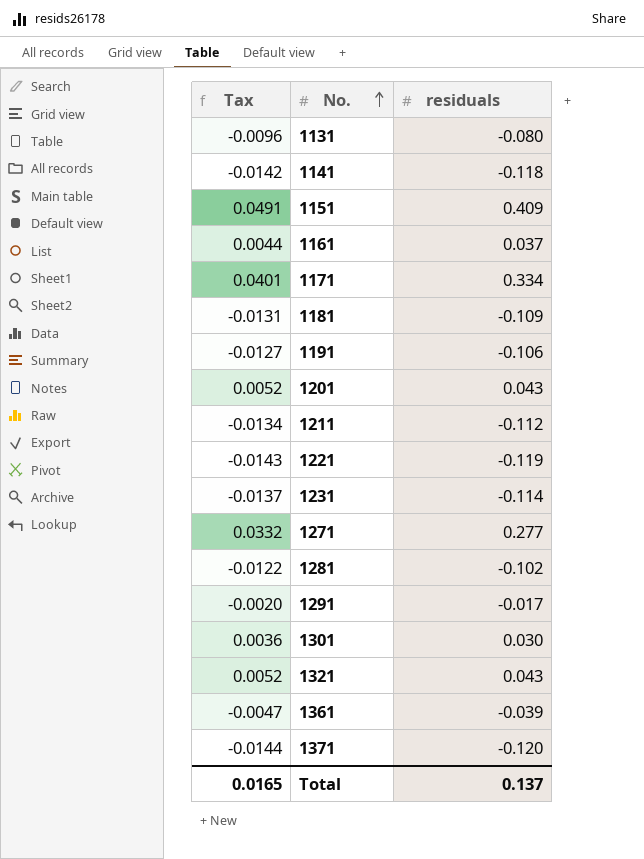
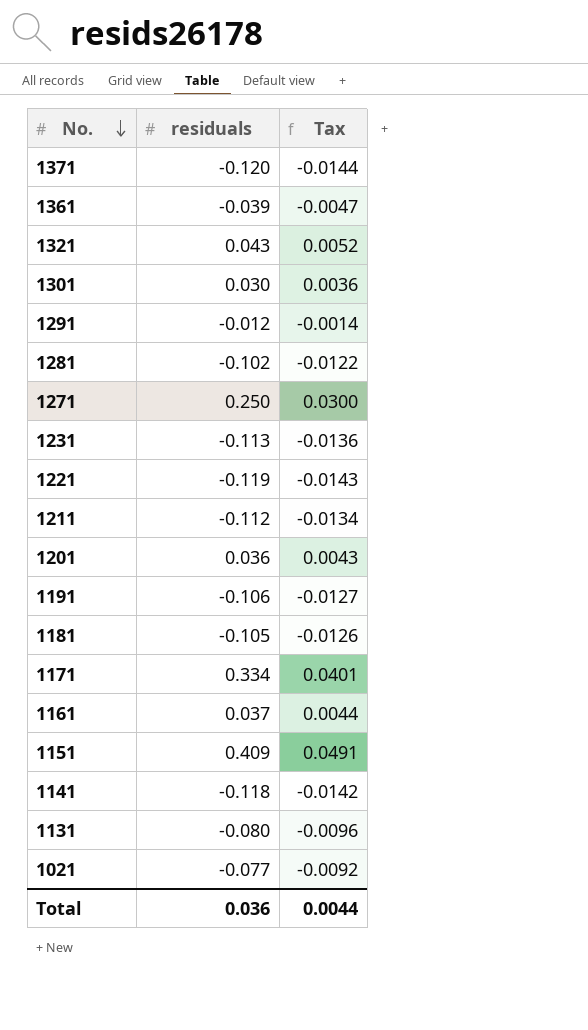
row order: No. ascending -> No. descending
column Tax | position: 1 -> 3
1291 | residuals: -0.017 -> -0.012
1291 | Tax: -0.0020 -> -0.0014
1271 | residuals: 0.277 -> 0.250
1271 | Tax: 0.0332 -> 0.0300
1231 | residuals: -0.114 -> -0.113
1231 | Tax: -0.0137 -> -0.0136
1201 | residuals: 0.043 -> 0.036
1201 | Tax: 0.0052 -> 0.0043
1181 | residuals: -0.109 -> -0.105
1181 | Tax: -0.0131 -> -0.0126
row 1021: none -> -0.077 | -0.0092
Total | residuals: 0.137 -> 0.036
Total | Tax: 0.0165 -> 0.0044

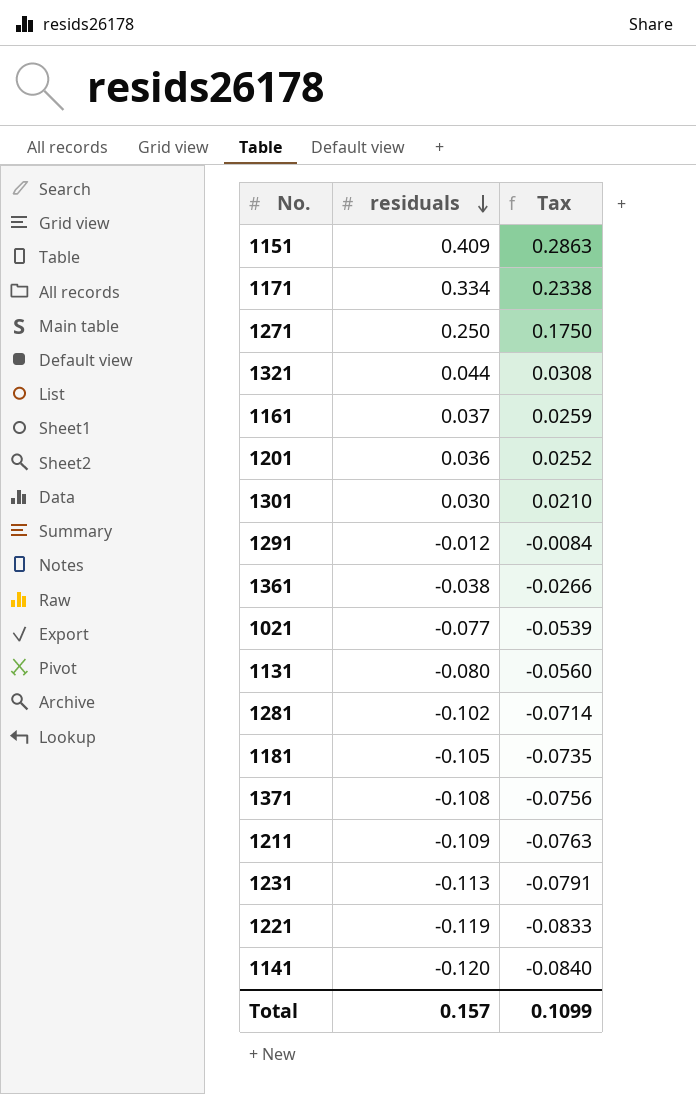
row order: No. descending -> residuals descending
column Tax | formula: [residuals] * 0.12 -> [residuals] * 0.7
row 1191: -0.106 | -0.0127 -> none
1321 | residuals: 0.043 -> 0.044
1361 | residuals: -0.039 -> -0.038
1371 | residuals: -0.120 -> -0.108
1211 | residuals: -0.112 -> -0.109
1141 | residuals: -0.118 -> -0.120
Total | residuals: 0.036 -> 0.157
Total | Tax: 0.0044 -> 0.1099

